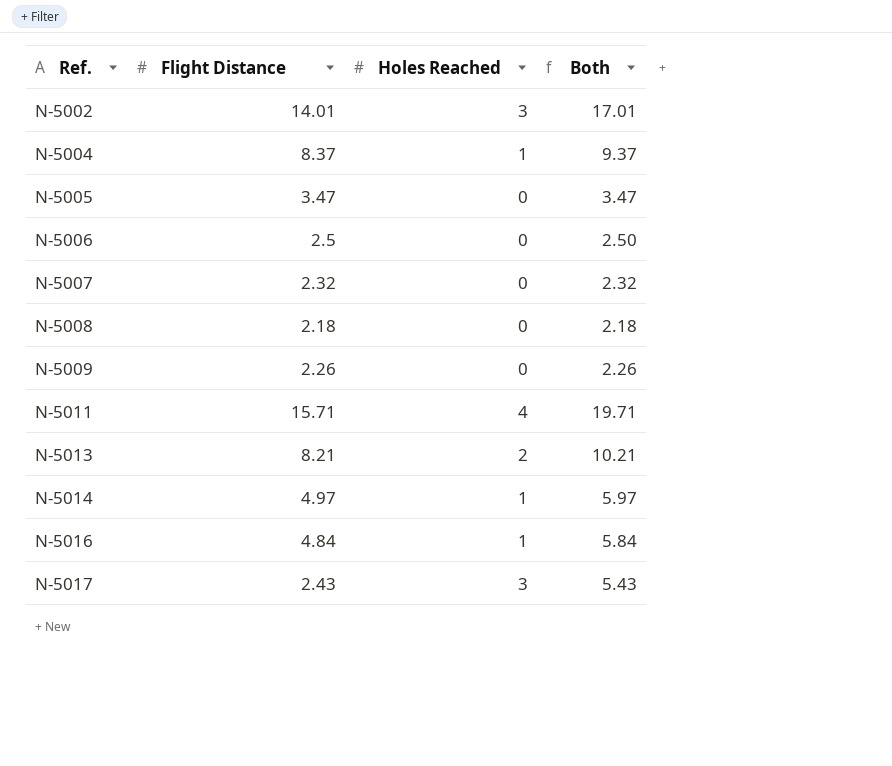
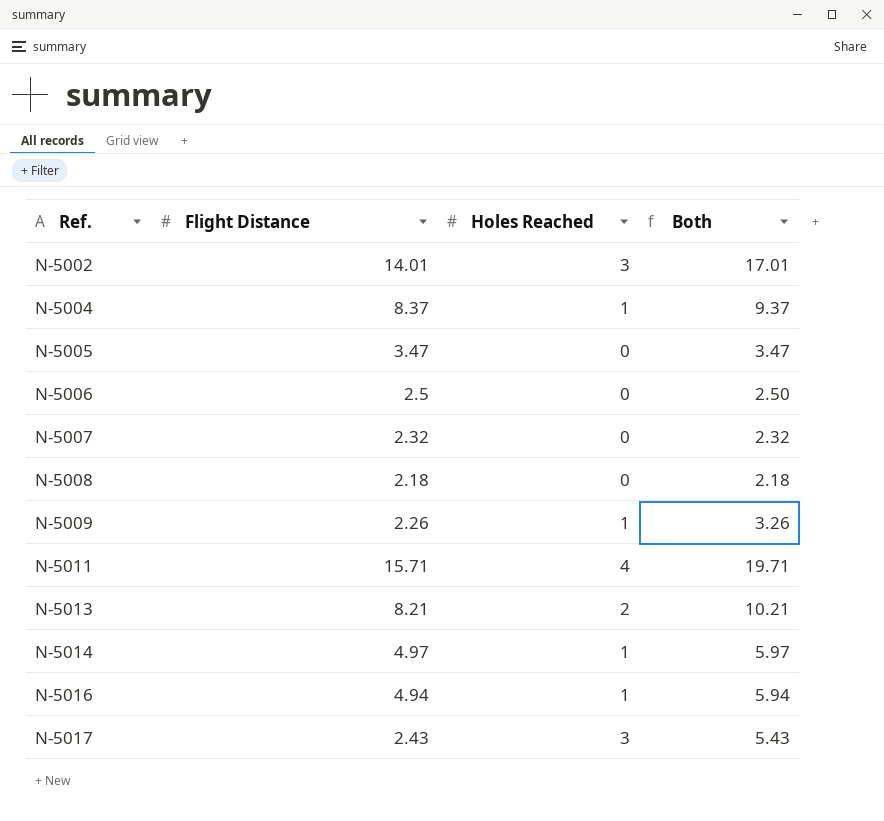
N-5009 | Holes Reached: 0 -> 1
N-5009 | Both: 2.26 -> 3.26
N-5016 | Flight Distance: 4.84 -> 4.94
N-5016 | Both: 5.84 -> 5.94

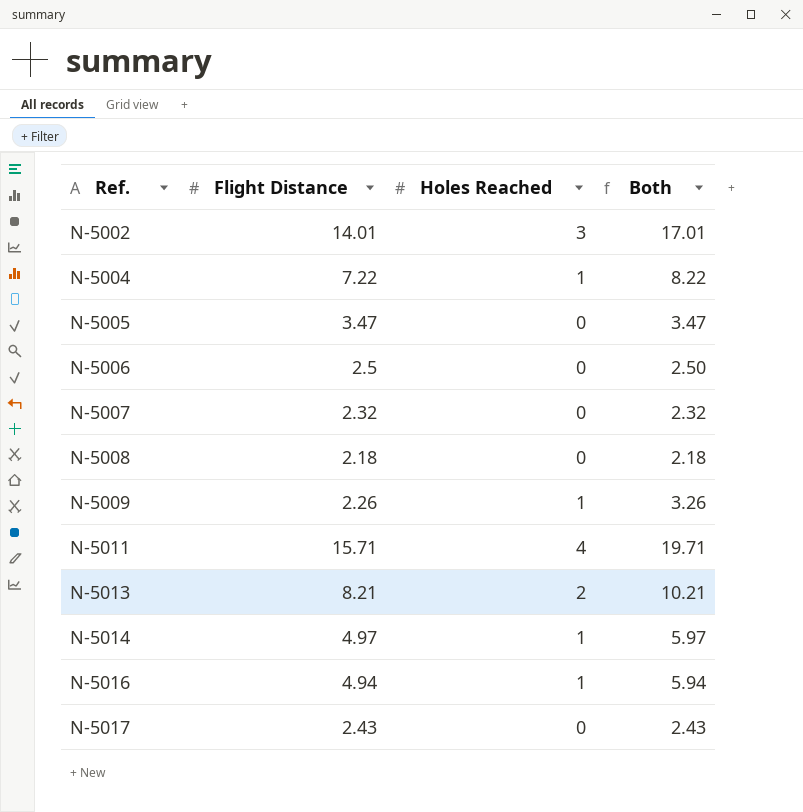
N-5004 | Flight Distance: 8.37 -> 7.22
N-5004 | Both: 9.37 -> 8.22
N-5017 | Holes Reached: 3 -> 0
N-5017 | Both: 5.43 -> 2.43

